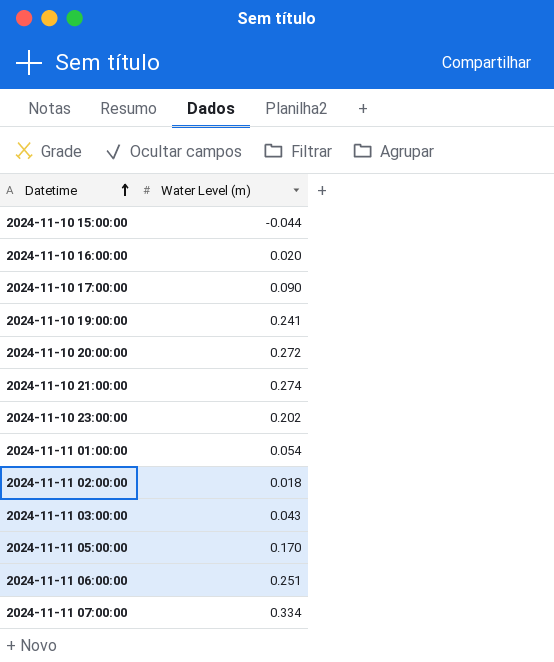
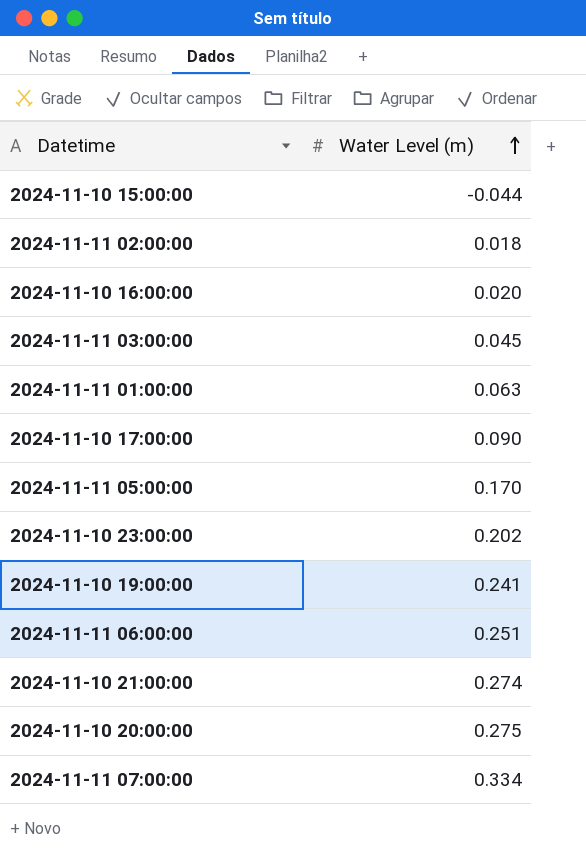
row order: Datetime ascending -> Water Level (m) ascending
2024-11-11 03:00:00 | Water Level (m): 0.043 -> 0.045
2024-11-11 01:00:00 | Water Level (m): 0.054 -> 0.063
2024-11-10 20:00:00 | Water Level (m): 0.272 -> 0.275

